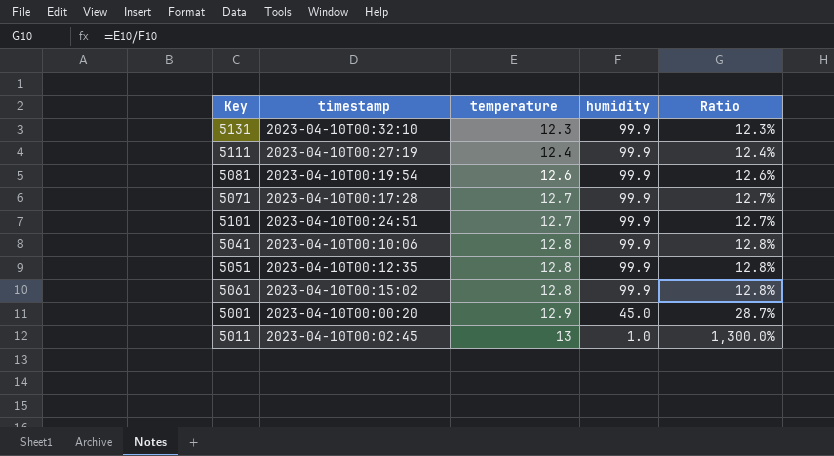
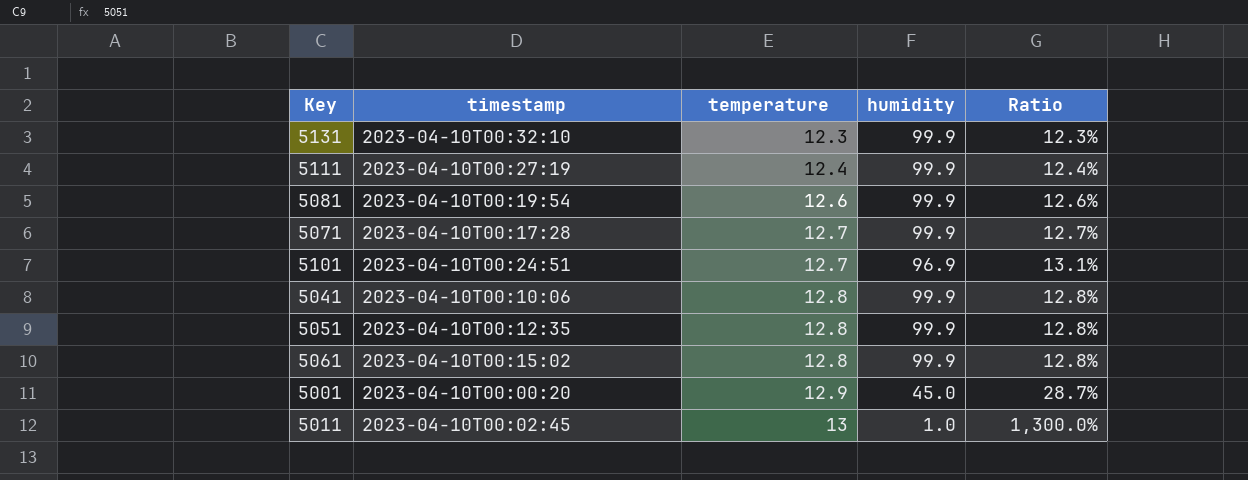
5101 | humidity: 99.9 -> 96.9
5101 | Ratio: 12.7% -> 13.1%

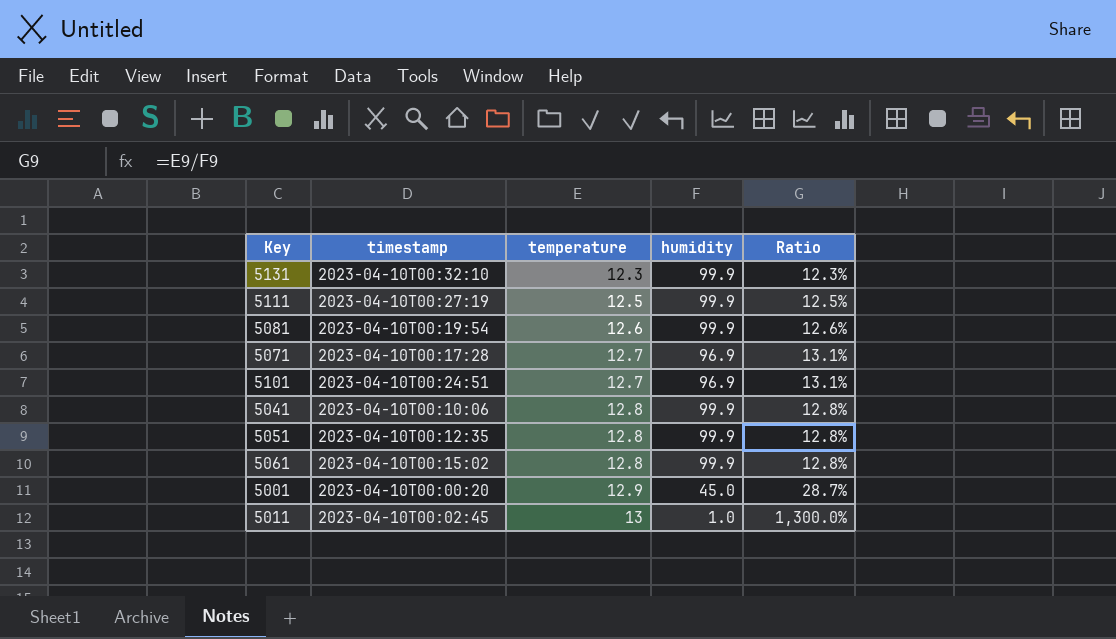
5111 | temperature: 12.4 -> 12.5
5111 | Ratio: 12.4% -> 12.5%
5071 | humidity: 99.9 -> 96.9
5071 | Ratio: 12.7% -> 13.1%

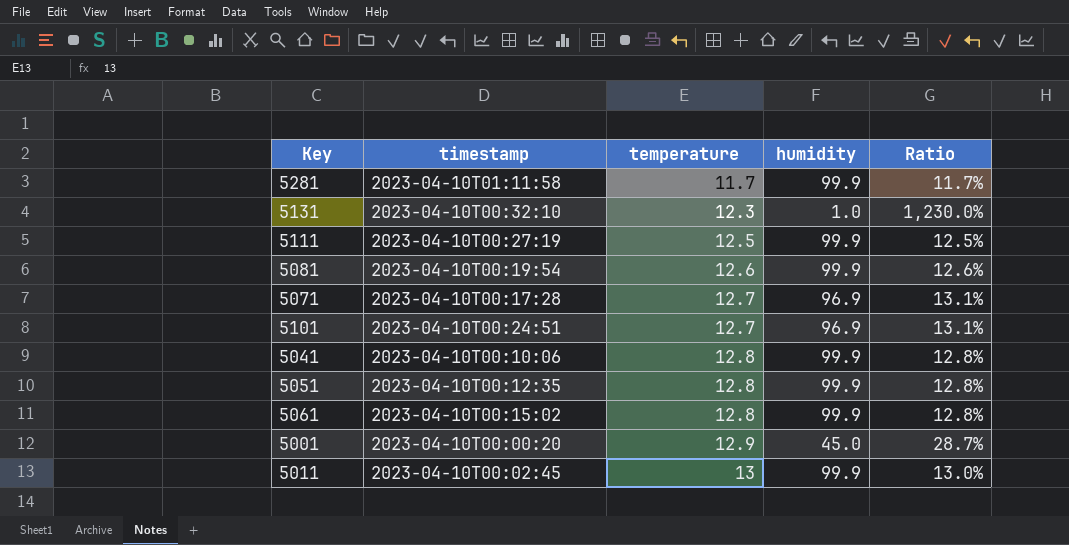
row 5281: none -> 2023-04-10T01:11:58 | 11.7 | 99.9 | 11.7%
5131 | humidity: 99.9 -> 1.0
5131 | Ratio: 12.3% -> 1,230.0%
5011 | humidity: 1.0 -> 99.9
5011 | Ratio: 1,300.0% -> 13.0%

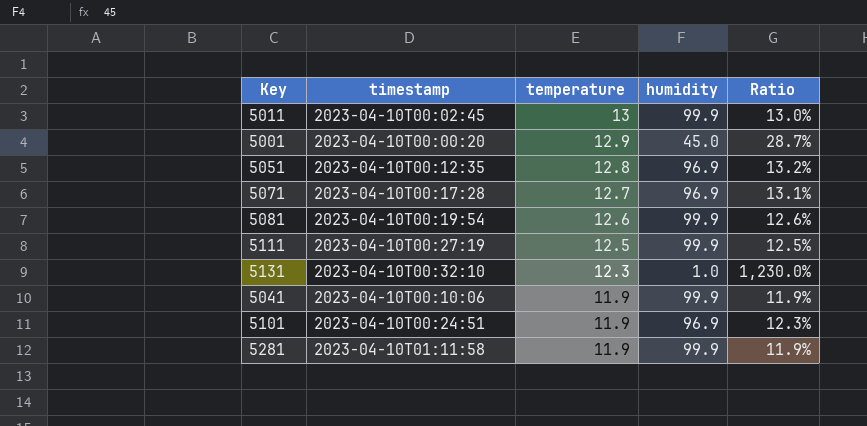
row order: temperature ascending -> temperature descending
row 5061: 2023-04-10T00:15:02 | 12.8 | 99.9 | 12.8% -> none
5051 | humidity: 99.9 -> 96.9
5051 | Ratio: 12.8% -> 13.2%
5041 | temperature: 12.8 -> 11.9
5041 | Ratio: 12.8% -> 11.9%
5101 | temperature: 12.7 -> 11.9
5101 | Ratio: 13.1% -> 12.3%
5281 | temperature: 11.7 -> 11.9
5281 | Ratio: 11.7% -> 11.9%

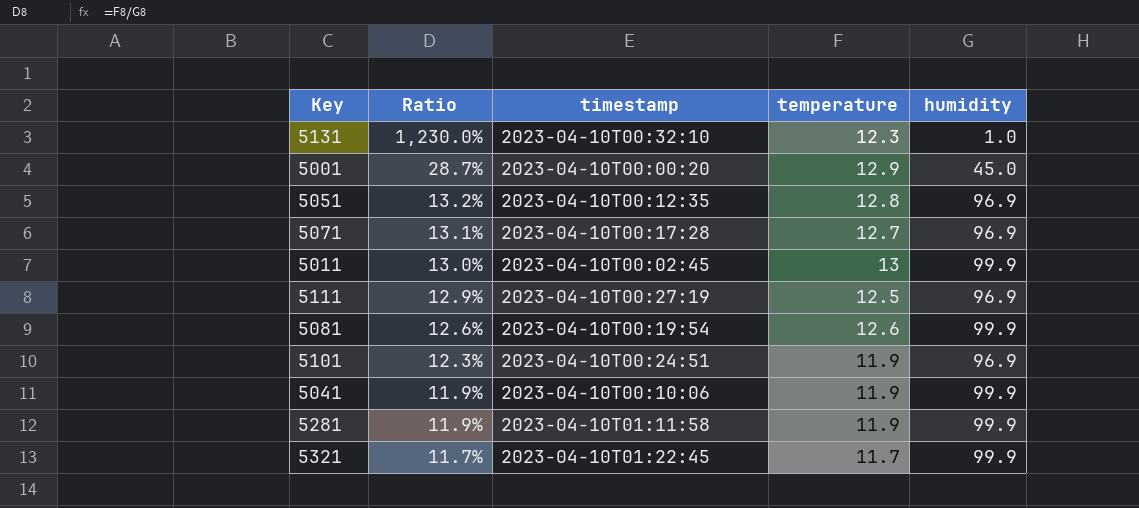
row order: temperature descending -> Ratio descending
column Ratio | position: 5 -> 2
5111 | Ratio: 12.5% -> 12.9%
5111 | humidity: 99.9 -> 96.9
row 5321: none -> 11.7% | 2023-04-10T01:22:45 | 11.7 | 99.9

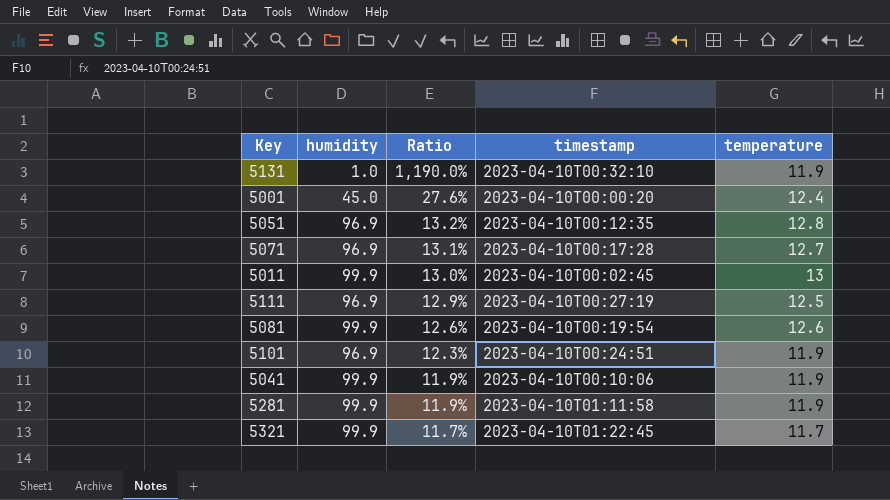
column humidity | position: 5 -> 2
5131 | Ratio: 1,230.0% -> 1,190.0%
5131 | temperature: 12.3 -> 11.9
5001 | Ratio: 28.7% -> 27.6%
5001 | temperature: 12.9 -> 12.4

